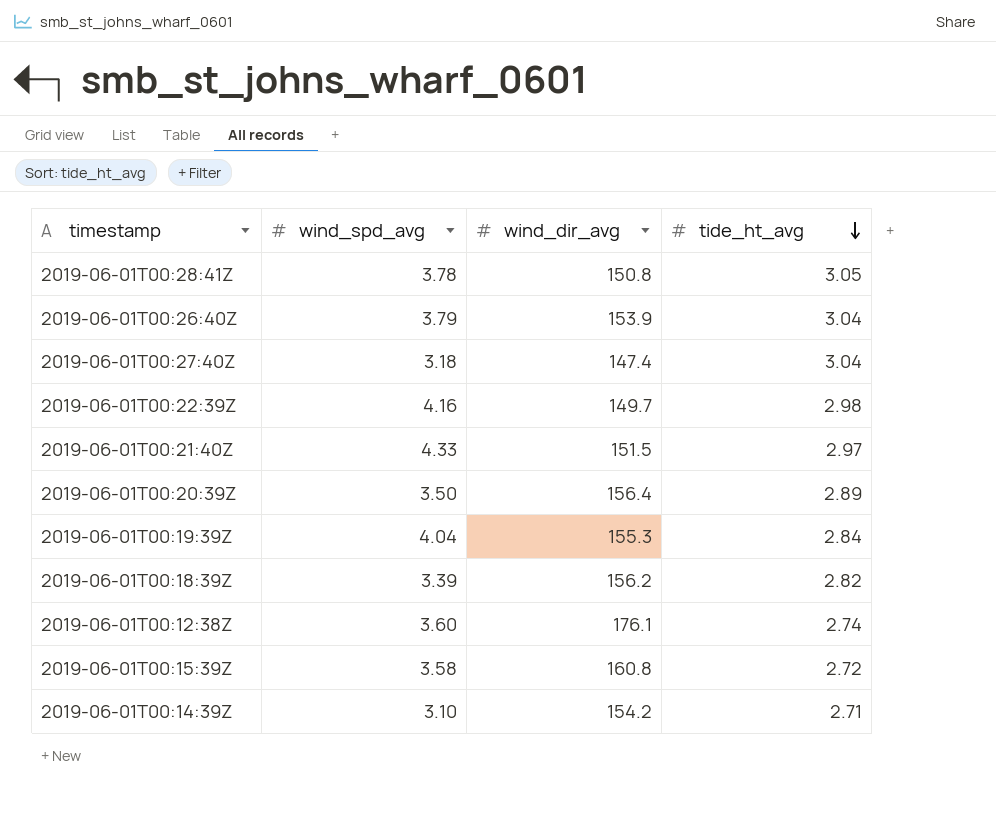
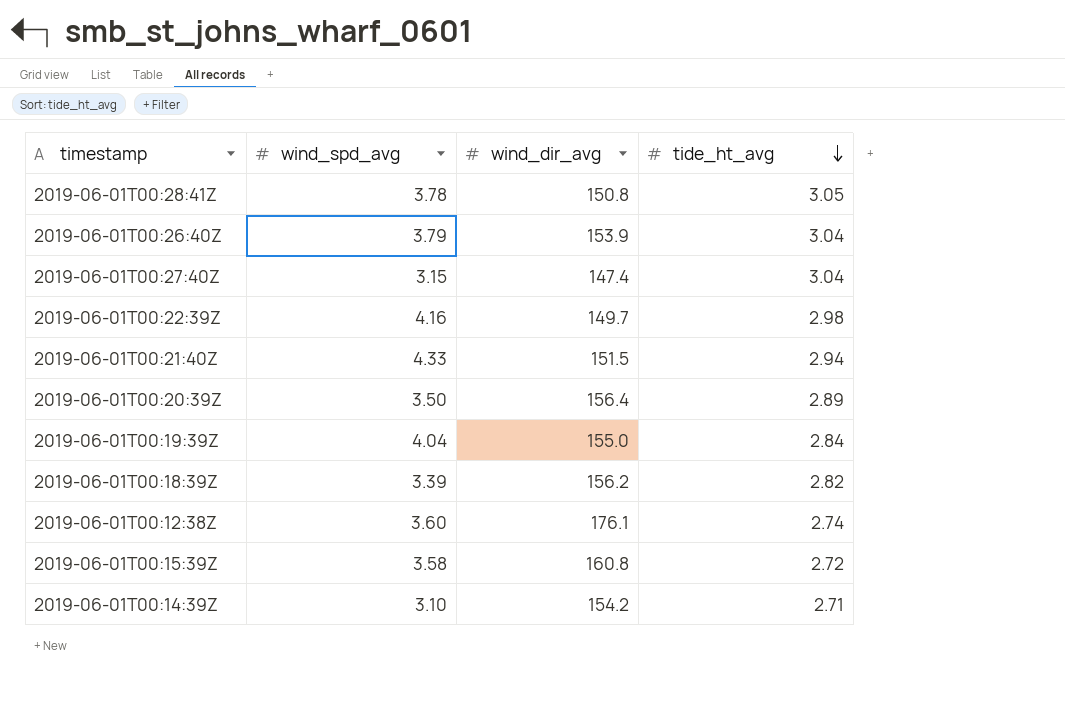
2019-06-01T00:27:40Z | wind_spd_avg: 3.18 -> 3.15
2019-06-01T00:21:40Z | tide_ht_avg: 2.97 -> 2.94
2019-06-01T00:19:39Z | wind_dir_avg: 155.3 -> 155.0

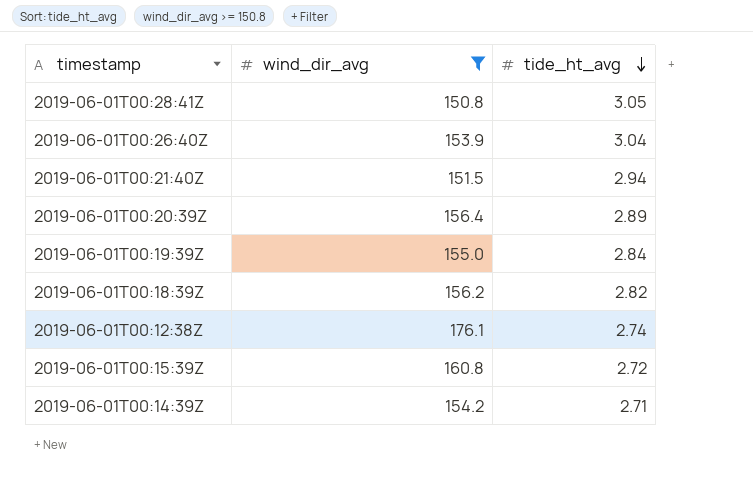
filter: none -> wind_dir_avg >= 150.8
column wind_spd_avg | position: 2 -> none

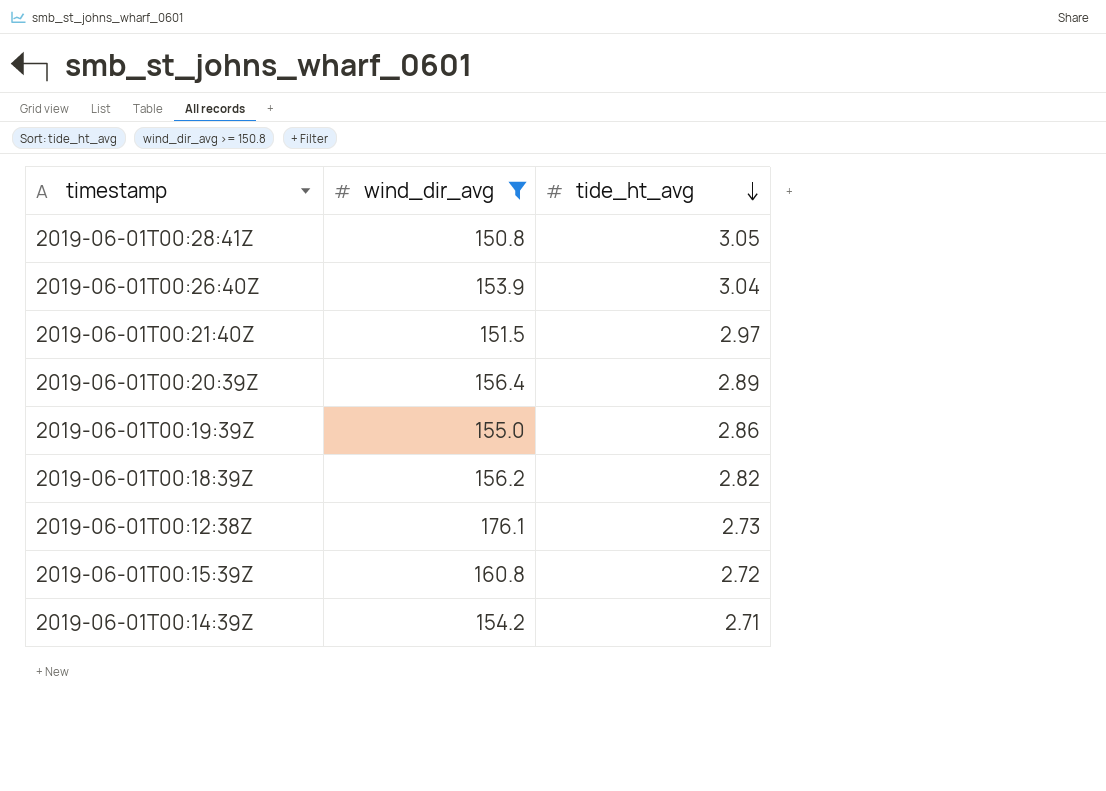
2019-06-01T00:21:40Z | tide_ht_avg: 2.94 -> 2.97
2019-06-01T00:19:39Z | tide_ht_avg: 2.84 -> 2.86
2019-06-01T00:12:38Z | tide_ht_avg: 2.74 -> 2.73

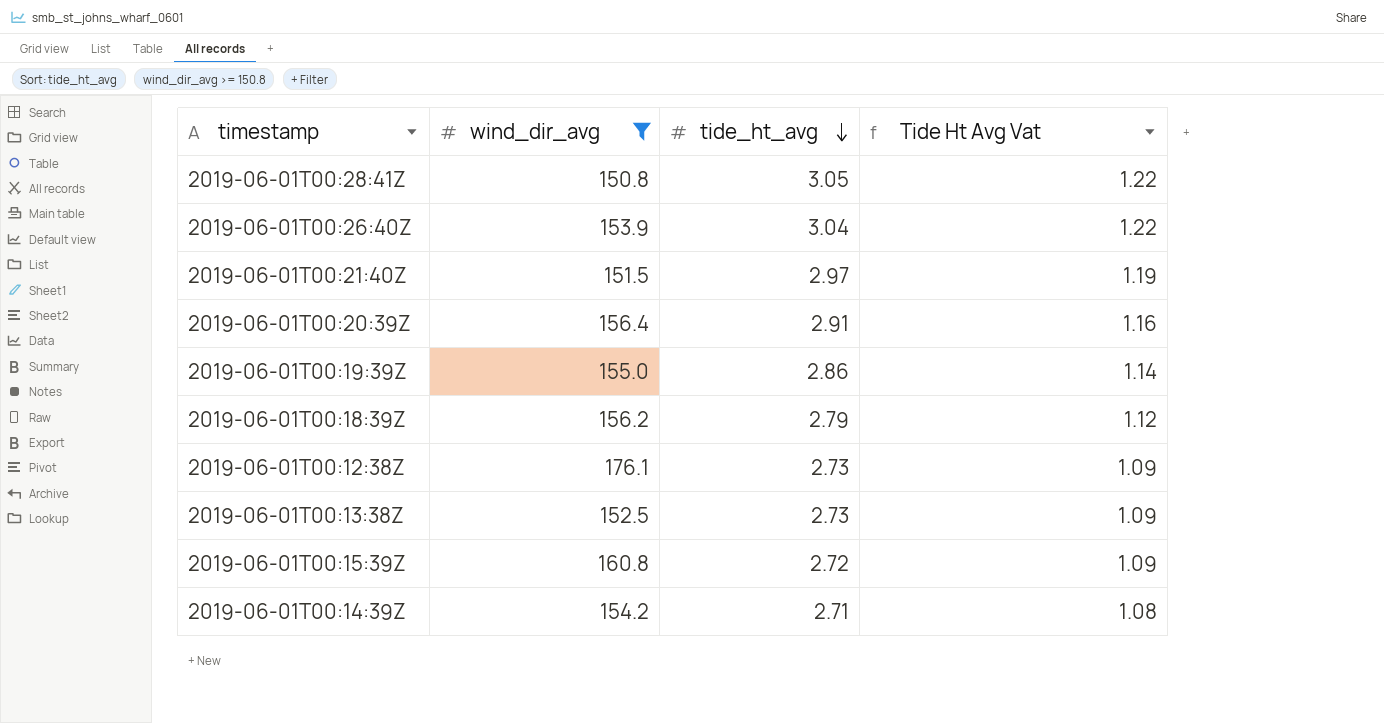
column Tide Ht Avg Vat | formula: none -> [tide_ht_avg] * 0.4
2019-06-01T00:20:39Z | tide_ht_avg: 2.89 -> 2.91
2019-06-01T00:18:39Z | tide_ht_avg: 2.82 -> 2.79
row 2019-06-01T00:13:38Z: none -> 152.5 | 2.73 | 1.09

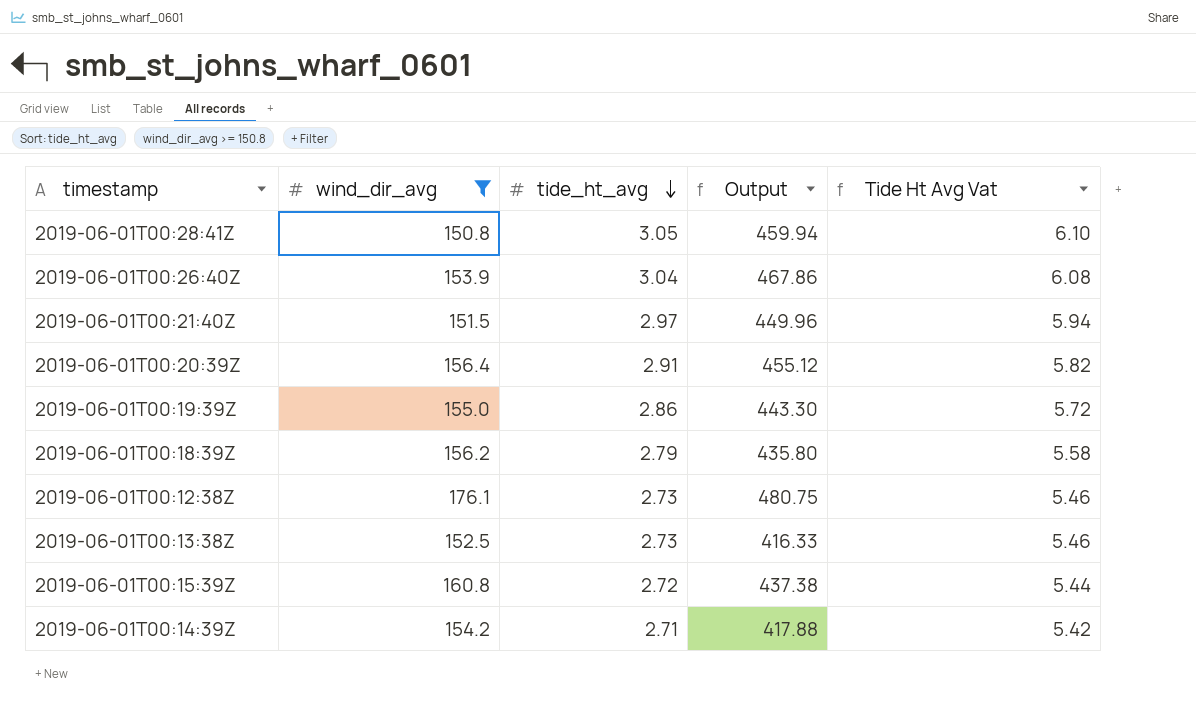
column Output | formula: none -> [wind_dir_avg] * [tide_ht_avg]
column Tide Ht Avg Vat | formula: [tide_ht_avg] * 0.4 -> [tide_ht_avg] * 2

